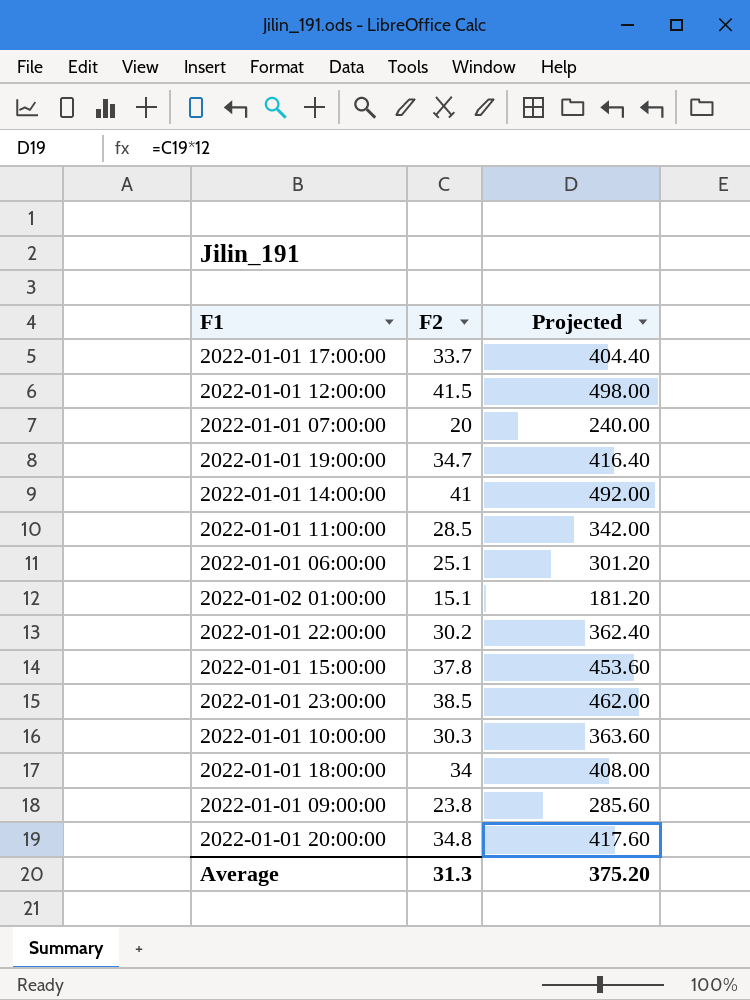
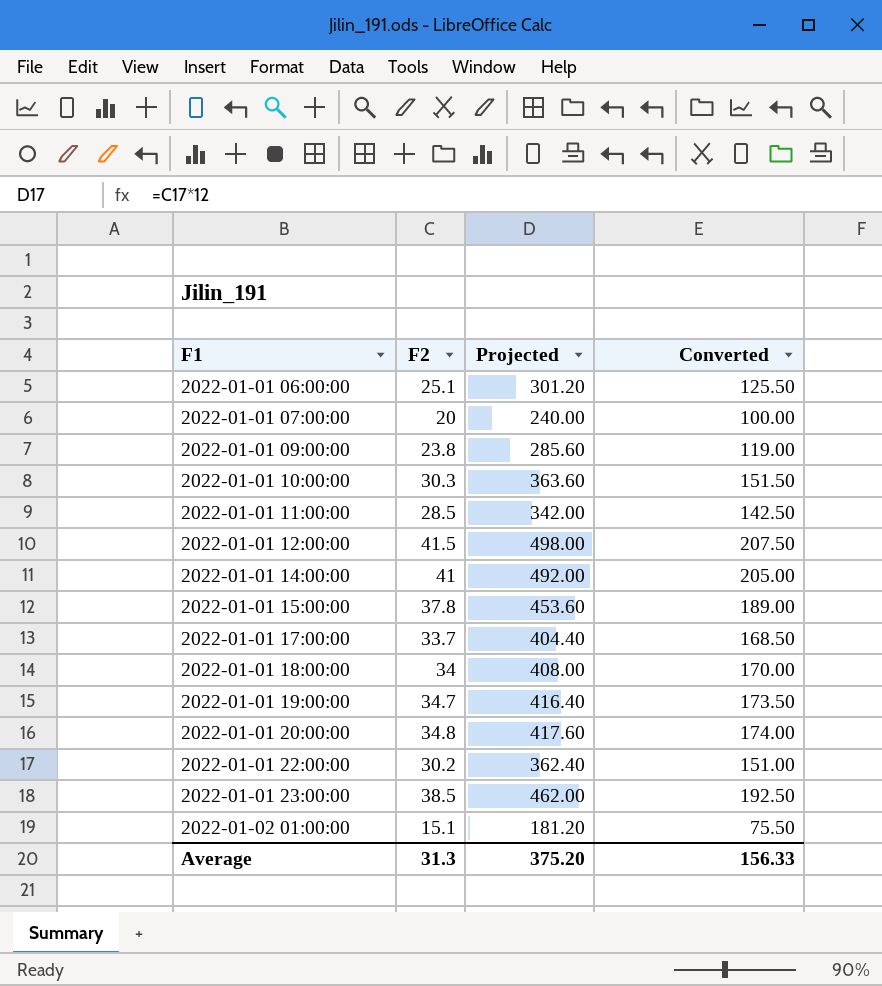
row order: none -> F1 ascending
column Converted | formula: none -> [F2] * 5

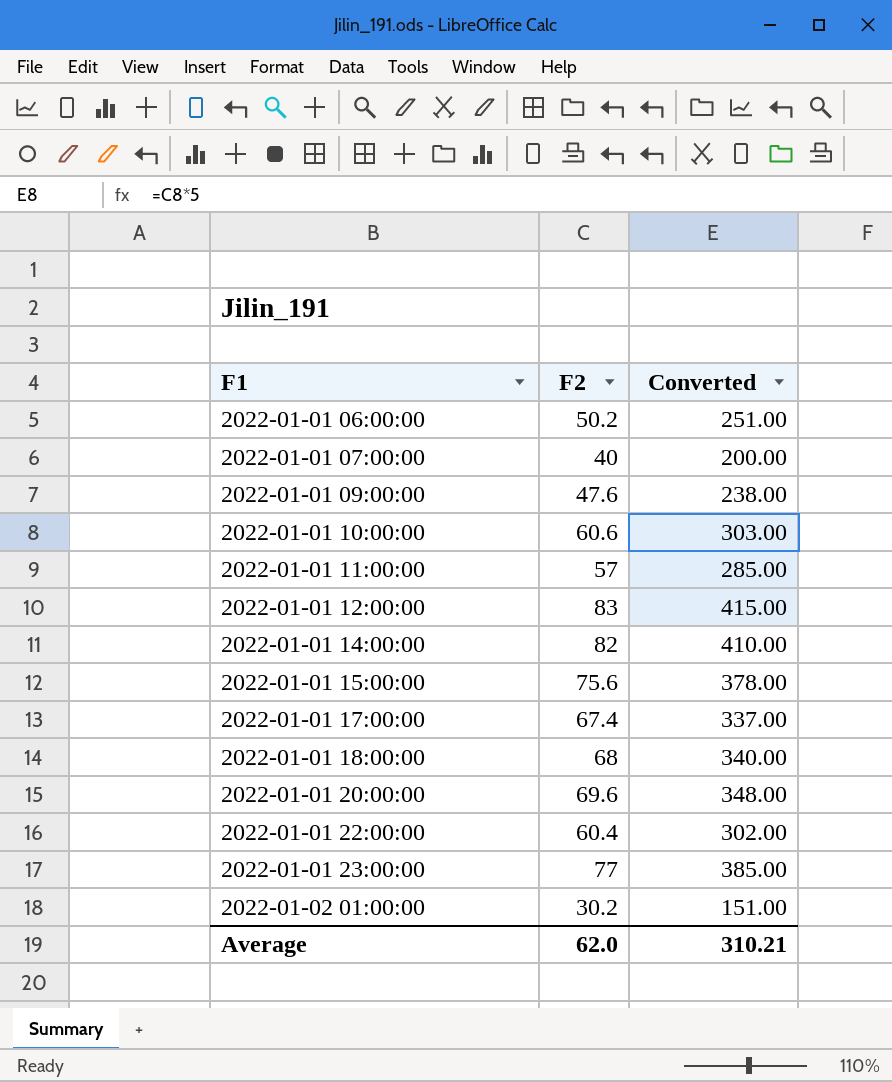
column Projected | formula: [F2] * 12 -> none
row 2022-01-01 19:00:00: 34.7 | 416.40 | 173.50 -> none
2022-01-01 06:00:00 | F2: 25.1 -> 50.2
2022-01-01 06:00:00 | Converted: 125.50 -> 251.00
2022-01-01 07:00:00 | F2: 20 -> 40
2022-01-01 07:00:00 | Converted: 100.00 -> 200.00
2022-01-01 09:00:00 | F2: 23.8 -> 47.6
2022-01-01 09:00:00 | Converted: 119.00 -> 238.00
2022-01-01 10:00:00 | F2: 30.3 -> 60.6
2022-01-01 10:00:00 | Converted: 151.50 -> 303.00
2022-01-01 11:00:00 | F2: 28.5 -> 57
2022-01-01 11:00:00 | Converted: 142.50 -> 285.00
2022-01-01 12:00:00 | F2: 41.5 -> 83
2022-01-01 12:00:00 | Converted: 207.50 -> 415.00
2022-01-01 14:00:00 | F2: 41 -> 82
2022-01-01 14:00:00 | Converted: 205.00 -> 410.00
2022-01-01 15:00:00 | F2: 37.8 -> 75.6
2022-01-01 15:00:00 | Converted: 189.00 -> 378.00
2022-01-01 17:00:00 | F2: 33.7 -> 67.4
2022-01-01 17:00:00 | Converted: 168.50 -> 337.00
2022-01-01 18:00:00 | F2: 34 -> 68
2022-01-01 18:00:00 | Converted: 170.00 -> 340.00
2022-01-01 20:00:00 | F2: 34.8 -> 69.6
2022-01-01 20:00:00 | Converted: 174.00 -> 348.00
2022-01-01 22:00:00 | F2: 30.2 -> 60.4
2022-01-01 22:00:00 | Converted: 151.00 -> 302.00
2022-01-01 23:00:00 | F2: 38.5 -> 77
2022-01-01 23:00:00 | Converted: 192.50 -> 385.00
2022-01-02 01:00:00 | F2: 15.1 -> 30.2
2022-01-02 01:00:00 | Converted: 75.50 -> 151.00
Average | F2: 31.3 -> 62.0
Average | Converted: 156.33 -> 310.21

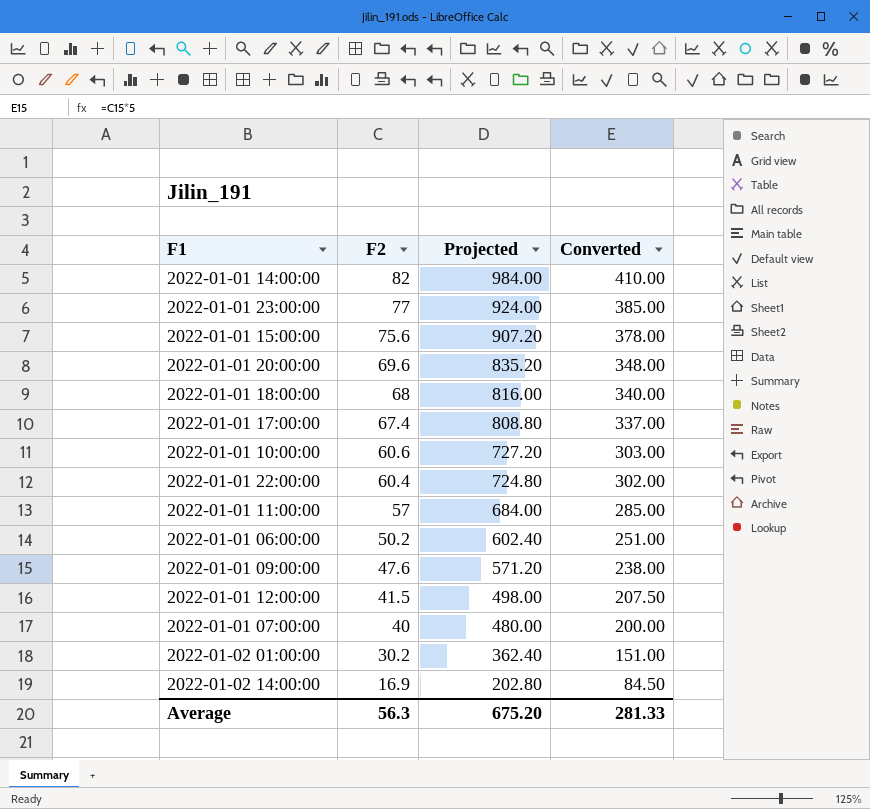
row order: F1 ascending -> F2 descending
column Projected | formula: none -> [F2] * 12
2022-01-01 12:00:00 | F2: 83 -> 41.5
2022-01-01 12:00:00 | Converted: 415.00 -> 207.50
row 2022-01-02 14:00:00: none -> 16.9 | 202.80 | 84.50
Average | F2: 62.0 -> 56.3
Average | Converted: 310.21 -> 281.33

